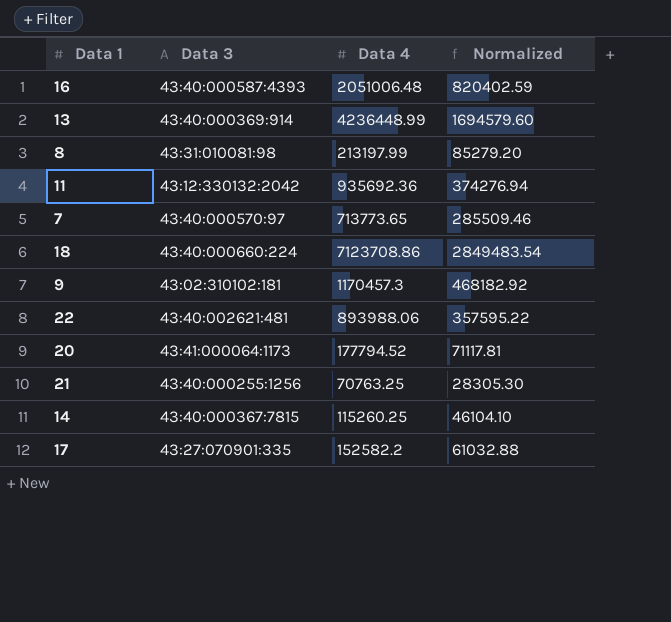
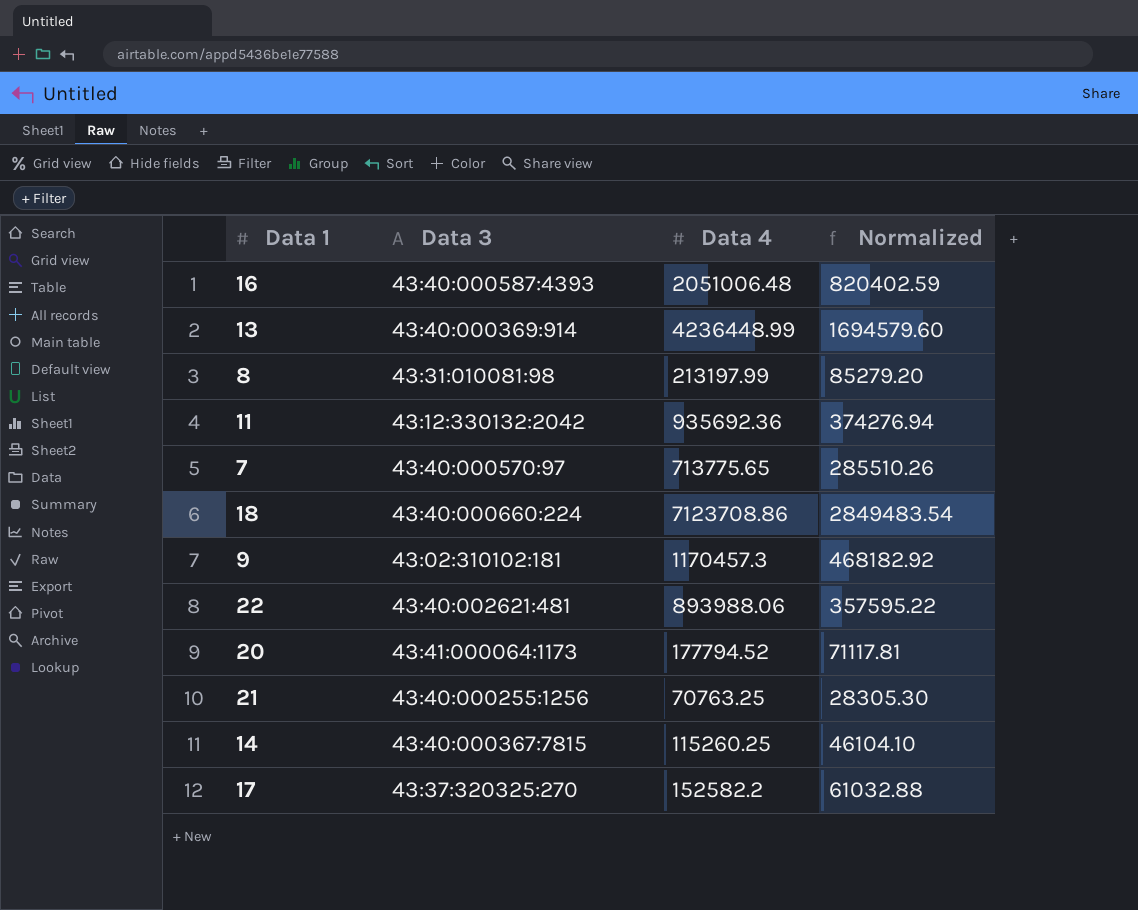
7 | Data 4: 713773.65 -> 713775.65
7 | Normalized: 285509.46 -> 285510.26
17 | Data 3: 43:27:070901:335 -> 43:37:320325:270

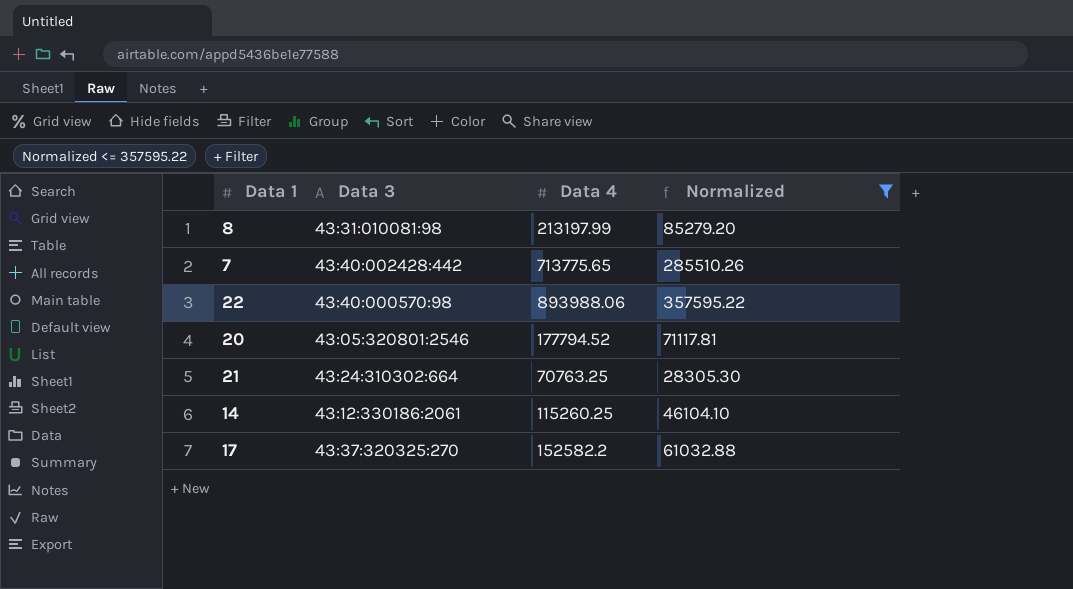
filter: none -> Normalized <= 357595.22
7 | Data 3: 43:40:000570:97 -> 43:40:002428:442
22 | Data 3: 43:40:002621:481 -> 43:40:000570:98
20 | Data 3: 43:41:000064:1173 -> 43:05:320801:2546
21 | Data 3: 43:40:000255:1256 -> 43:24:310302:664
14 | Data 3: 43:40:000367:7815 -> 43:12:330186:2061

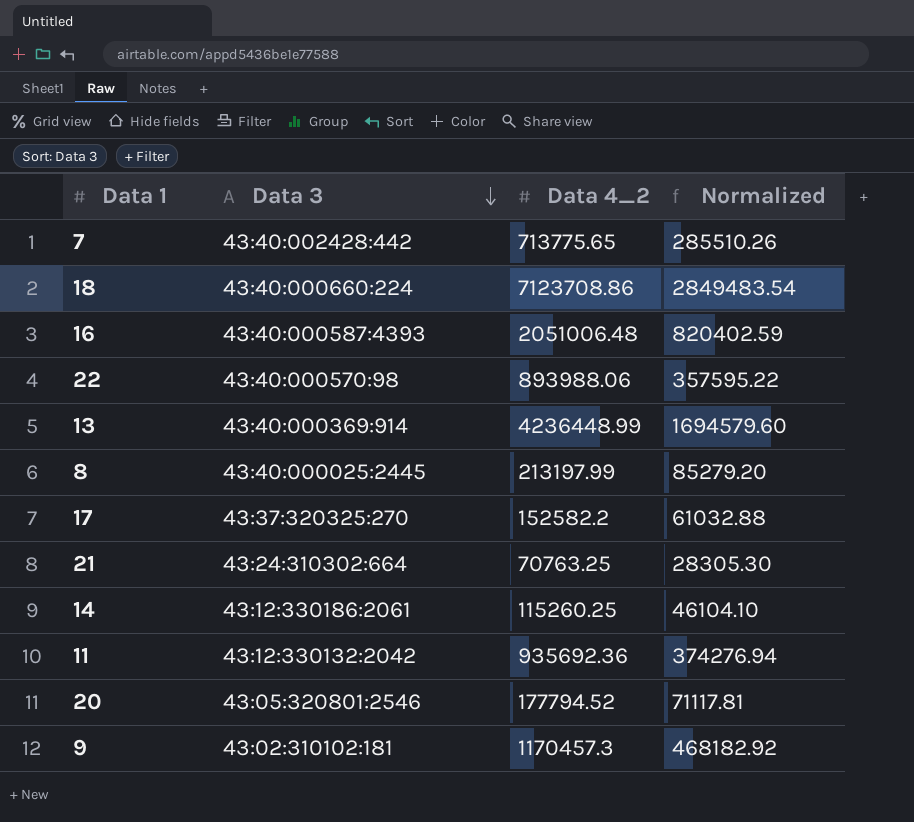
filter: Normalized <= 357595.22 -> none
row order: none -> Data 3 descending
column name: Data 4 -> Data 4_2
8 | Data 3: 43:31:010081:98 -> 43:40:000025:2445

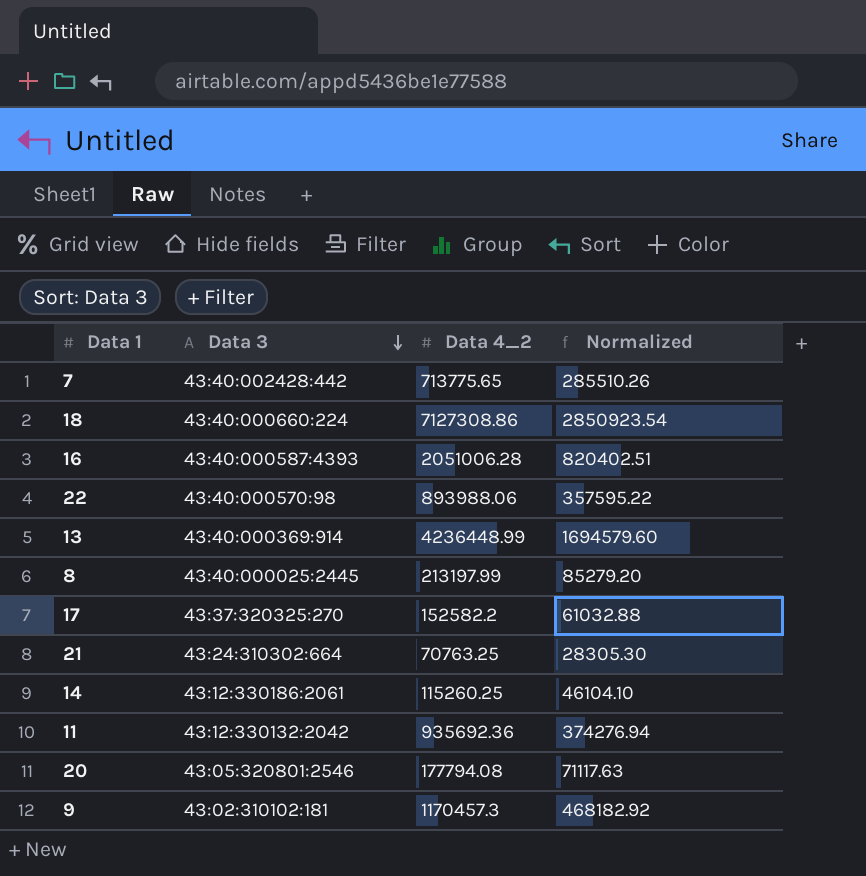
18 | Data 4_2: 7123708.86 -> 7127308.86
18 | Normalized: 2849483.54 -> 2850923.54
16 | Data 4_2: 2051006.48 -> 2051006.28
16 | Normalized: 820402.59 -> 820402.51
20 | Data 4_2: 177794.52 -> 177794.08
20 | Normalized: 71117.81 -> 71117.63

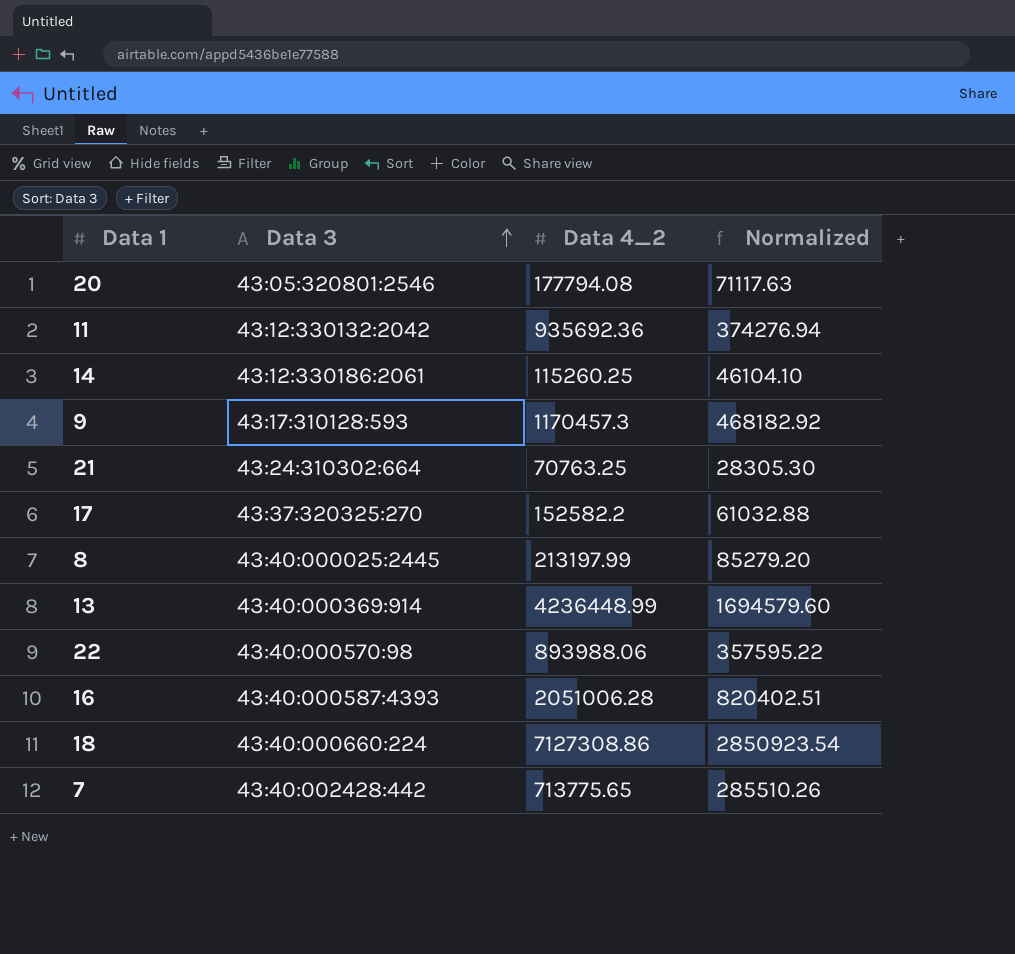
row order: Data 3 descending -> Data 3 ascending
9 | Data 3: 43:02:310102:181 -> 43:17:310128:593

